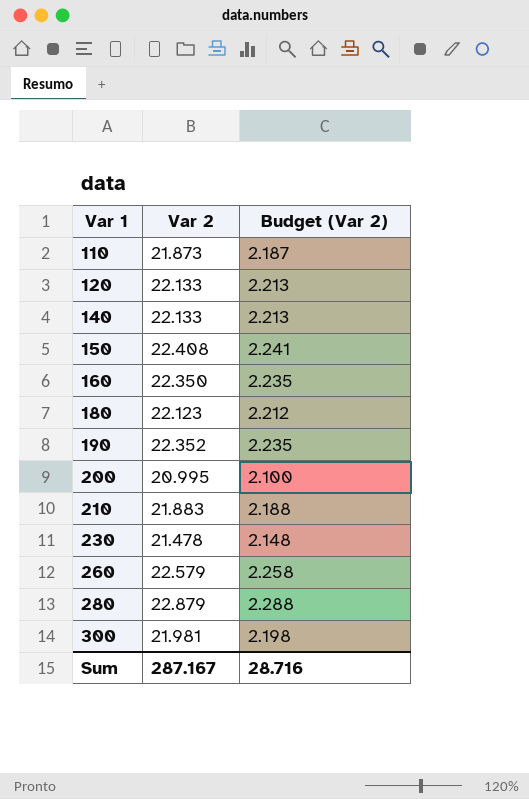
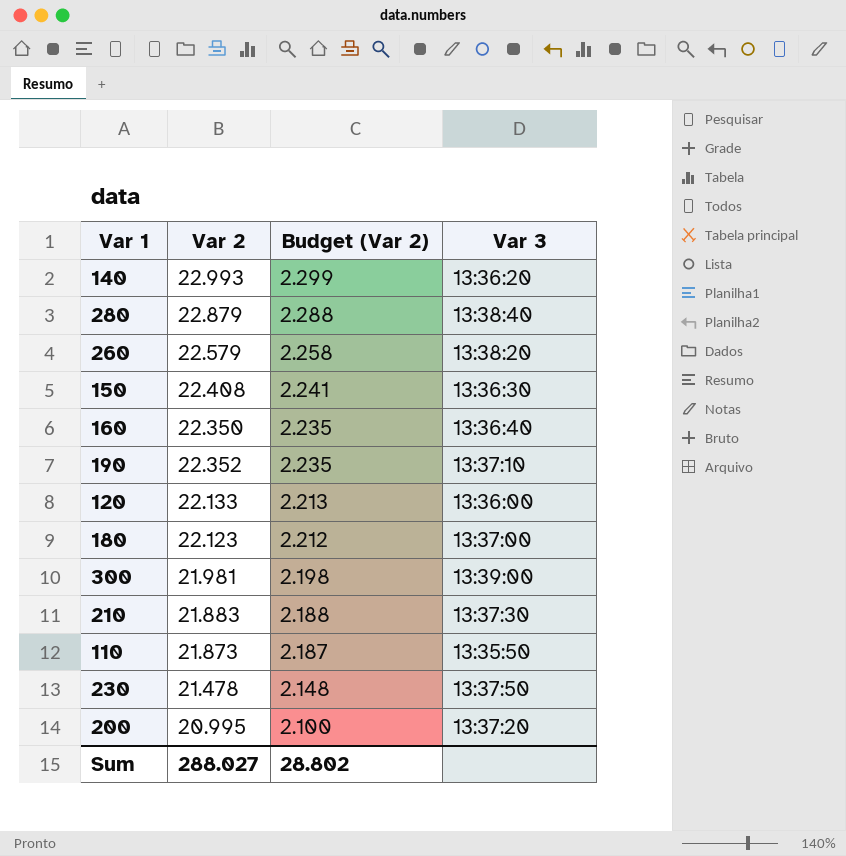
row order: Var 1 ascending -> Budget (Var 2) descending
column Var 3 | position: none -> 4
140 | Var 2: 22.133 -> 22.993
140 | Budget (Var 2): 2.213 -> 2.299
Sum | Var 2: 287.167 -> 288.027
Sum | Budget (Var 2): 28.716 -> 28.802

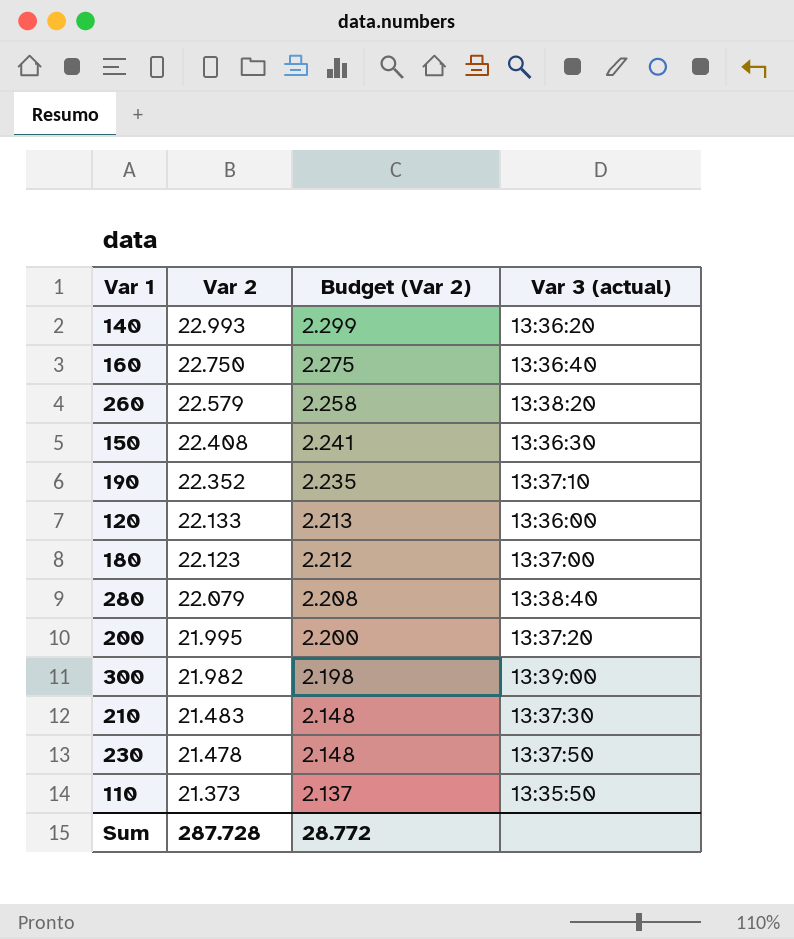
row order: Budget (Var 2) descending -> Var 2 descending
column name: Var 3 -> Var 3 (actual)
160 | Var 2: 22.350 -> 22.750
160 | Budget (Var 2): 2.235 -> 2.275
280 | Var 2: 22.879 -> 22.079
280 | Budget (Var 2): 2.288 -> 2.208
200 | Var 2: 20.995 -> 21.995
200 | Budget (Var 2): 2.100 -> 2.200
300 | Var 2: 21.981 -> 21.982
210 | Var 2: 21.883 -> 21.483
210 | Budget (Var 2): 2.188 -> 2.148
110 | Var 2: 21.873 -> 21.373
110 | Budget (Var 2): 2.187 -> 2.137
Sum | Var 2: 288.027 -> 287.728
Sum | Budget (Var 2): 28.802 -> 28.772

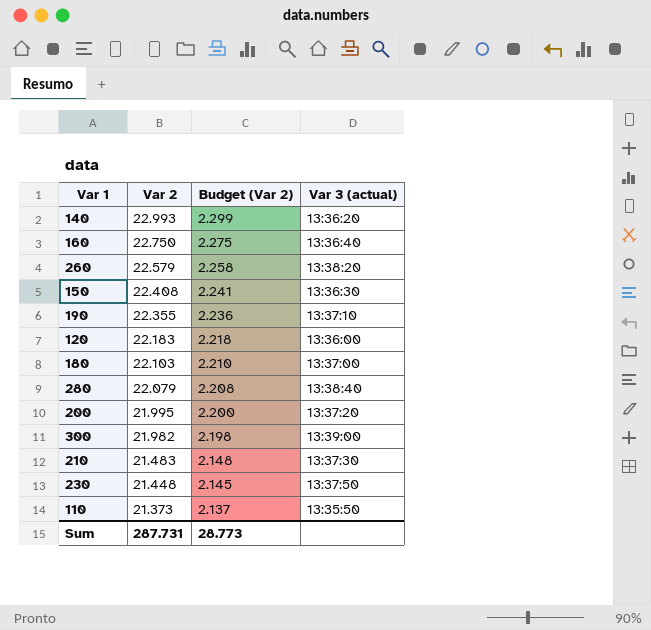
190 | Var 2: 22.352 -> 22.355
190 | Budget (Var 2): 2.235 -> 2.236
120 | Var 2: 22.133 -> 22.183
120 | Budget (Var 2): 2.213 -> 2.218
180 | Var 2: 22.123 -> 22.103
180 | Budget (Var 2): 2.212 -> 2.210
230 | Var 2: 21.478 -> 21.448
230 | Budget (Var 2): 2.148 -> 2.145
Sum | Var 2: 287.728 -> 287.731
Sum | Budget (Var 2): 28.772 -> 28.773

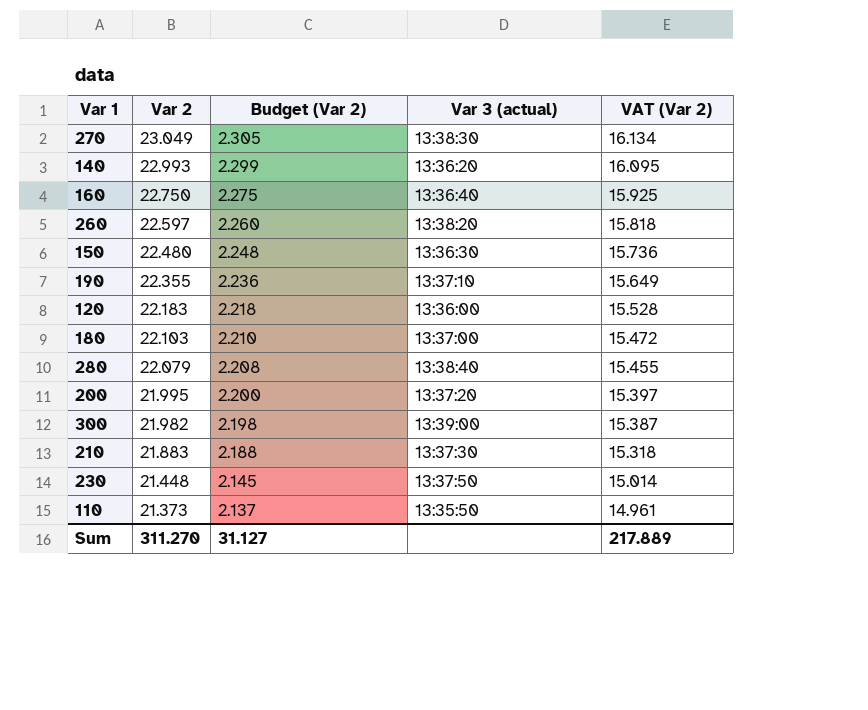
column VAT (Var 2) | formula: none -> [Var 2] * 0.7
row 270: none -> 23.049 | 2.305 | 13:38:30 | 16.134
260 | Var 2: 22.579 -> 22.597
260 | Budget (Var 2): 2.258 -> 2.260
150 | Var 2: 22.408 -> 22.480
150 | Budget (Var 2): 2.241 -> 2.248
210 | Var 2: 21.483 -> 21.883
210 | Budget (Var 2): 2.148 -> 2.188
Sum | Var 2: 287.731 -> 311.270
Sum | Budget (Var 2): 28.773 -> 31.127

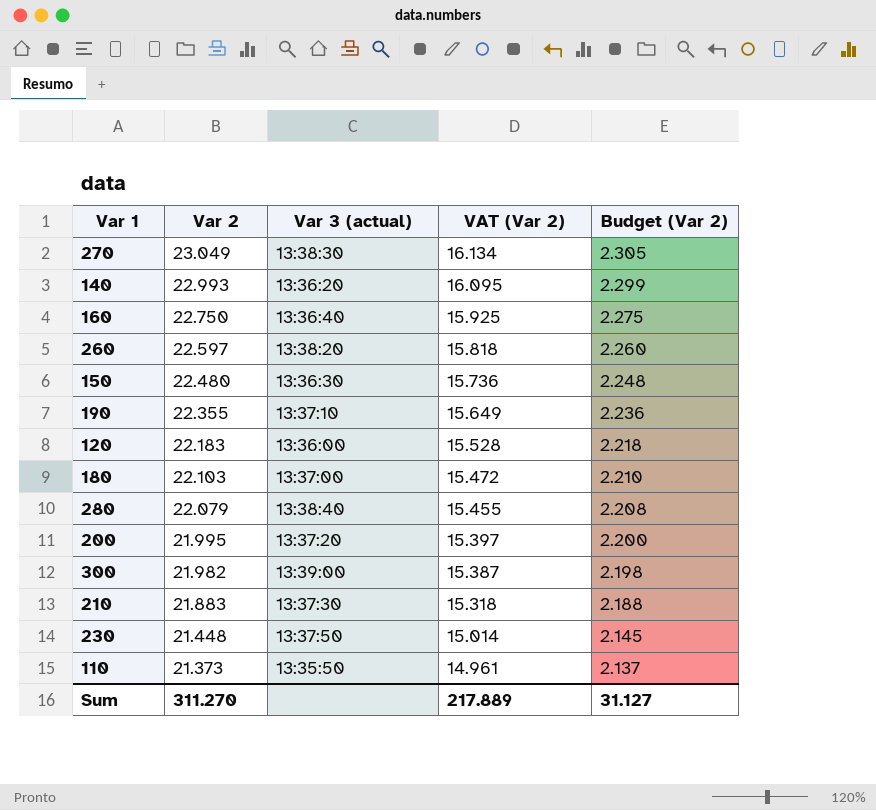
column Budget (Var 2) | position: 3 -> 5

